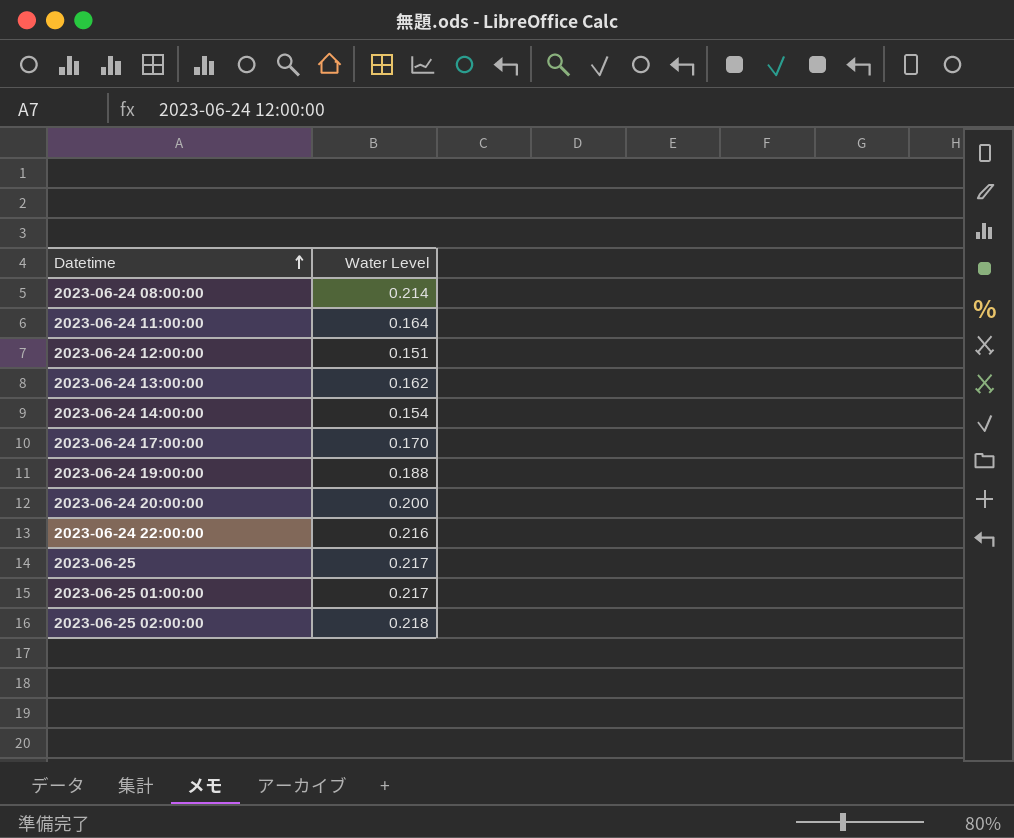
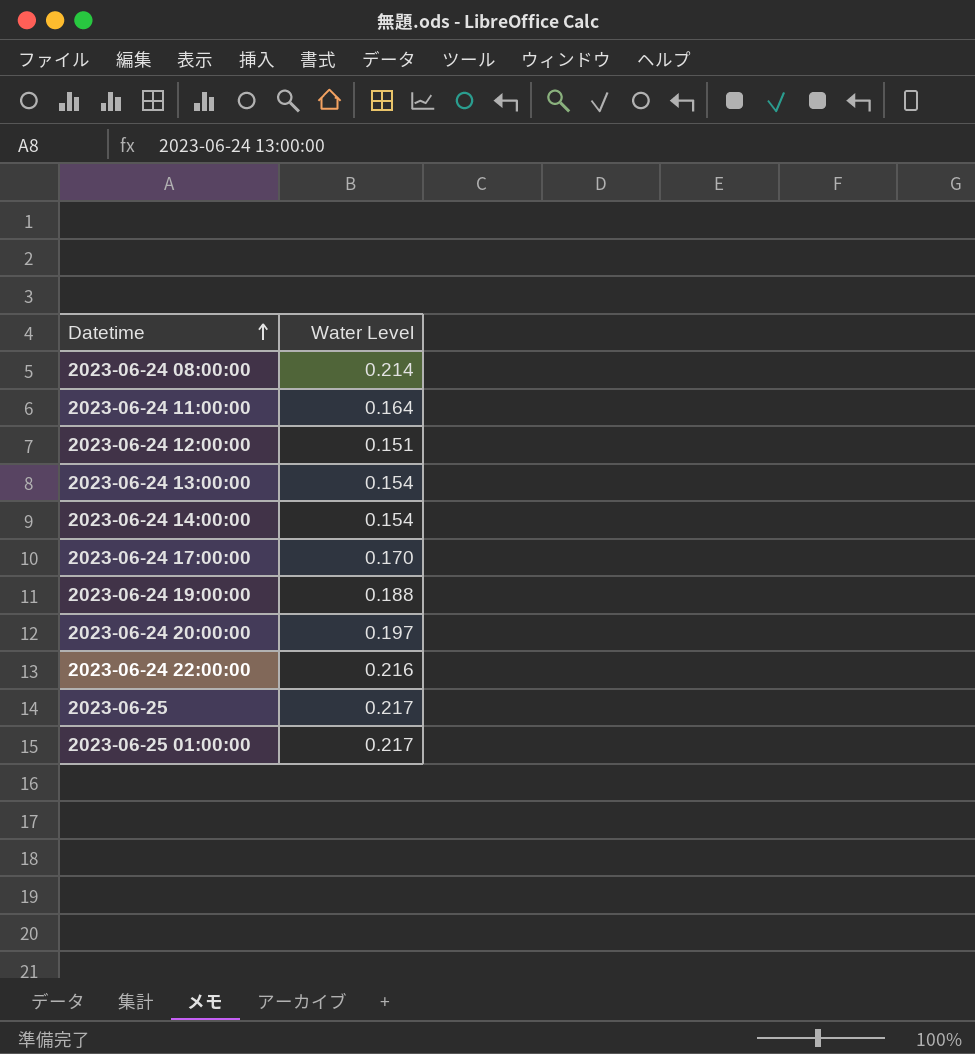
row 2023-06-25 02:00:00: 0.218 -> none
2023-06-24 13:00:00 | Water Level: 0.162 -> 0.154
2023-06-24 20:00:00 | Water Level: 0.200 -> 0.197

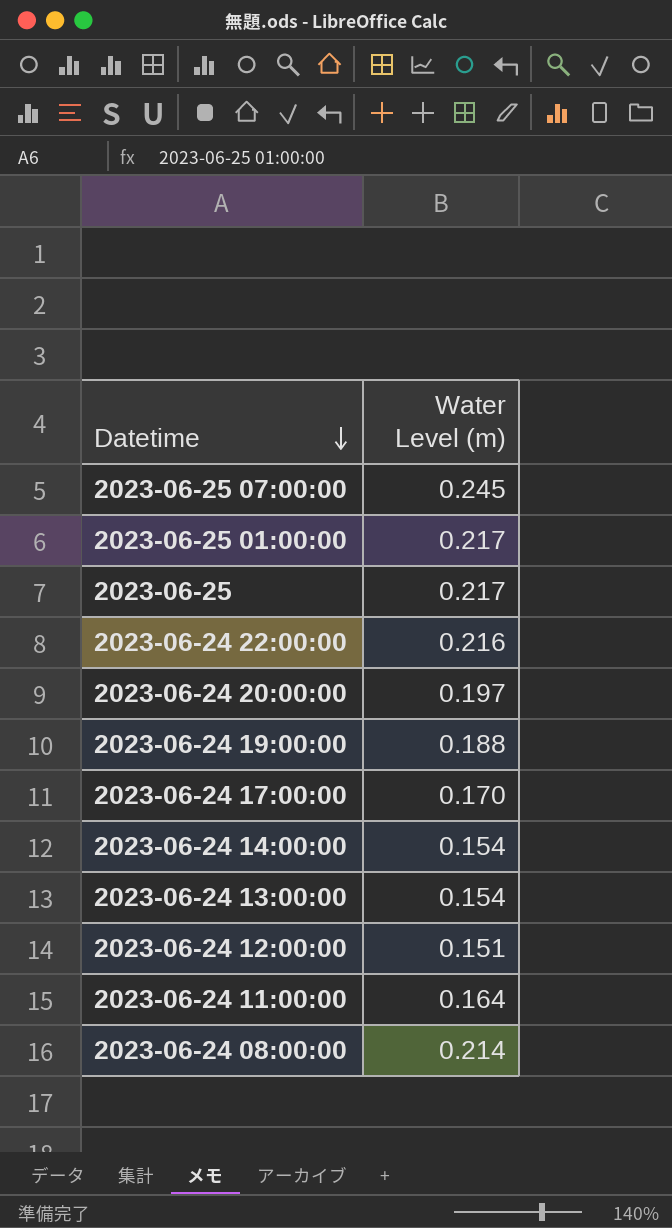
row order: Datetime ascending -> Datetime descending
column name: Water Level -> Water Level (m)
row 2023-06-25 07:00:00: none -> 0.245

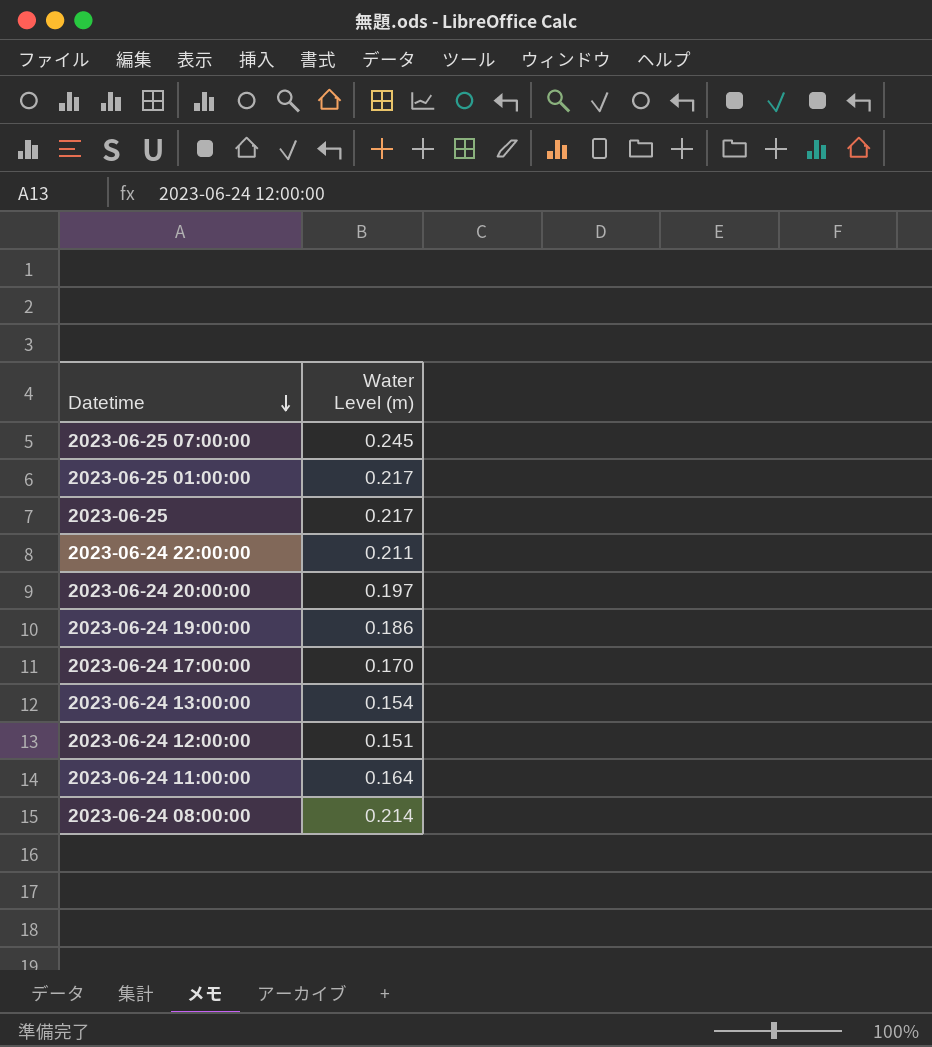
row 2023-06-24 14:00:00: 0.154 -> none
2023-06-24 22:00:00 | Water Level (m): 0.216 -> 0.211
2023-06-24 19:00:00 | Water Level (m): 0.188 -> 0.186

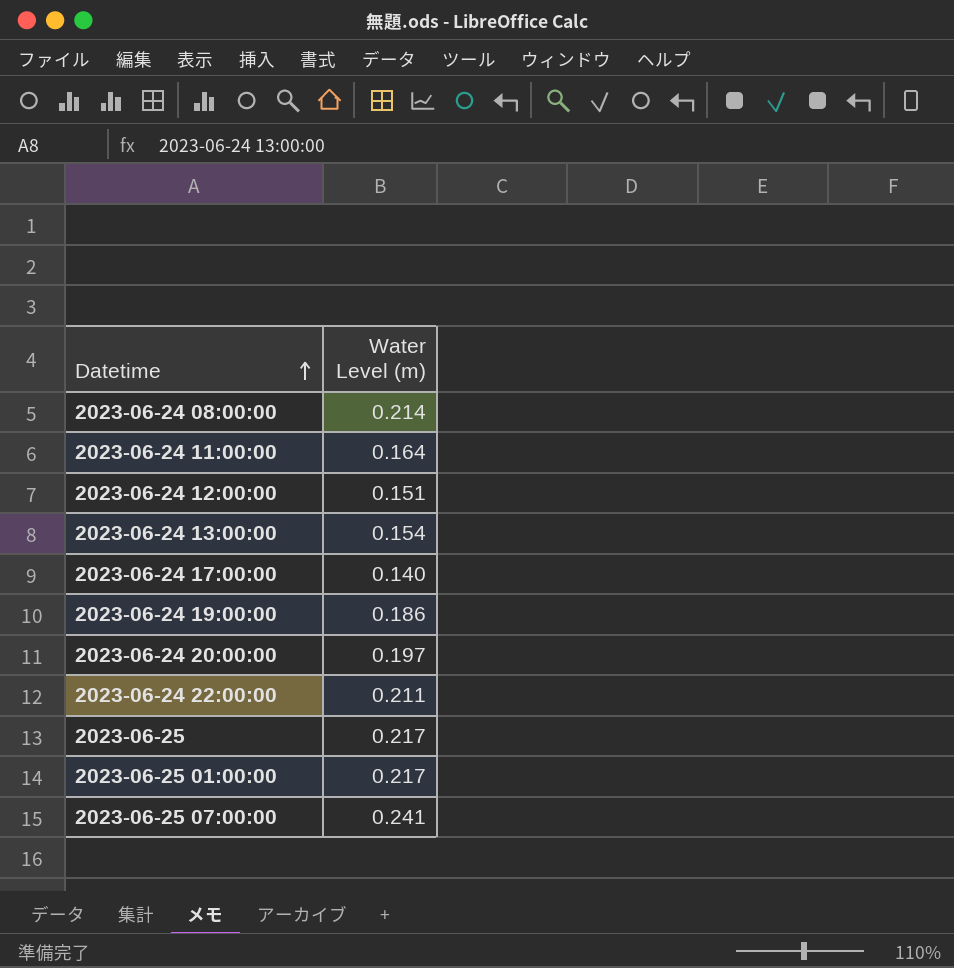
row order: Datetime descending -> Datetime ascending
2023-06-24 17:00:00 | Water Level (m): 0.170 -> 0.140
2023-06-25 07:00:00 | Water Level (m): 0.245 -> 0.241

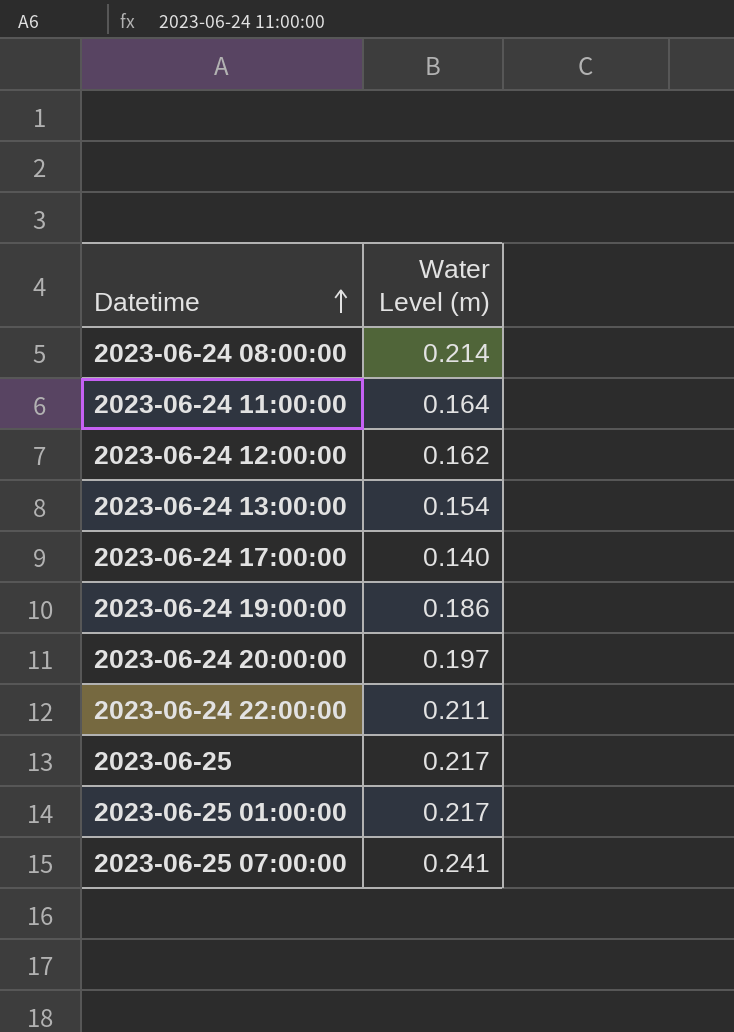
2023-06-24 12:00:00 | Water Level (m): 0.151 -> 0.162

